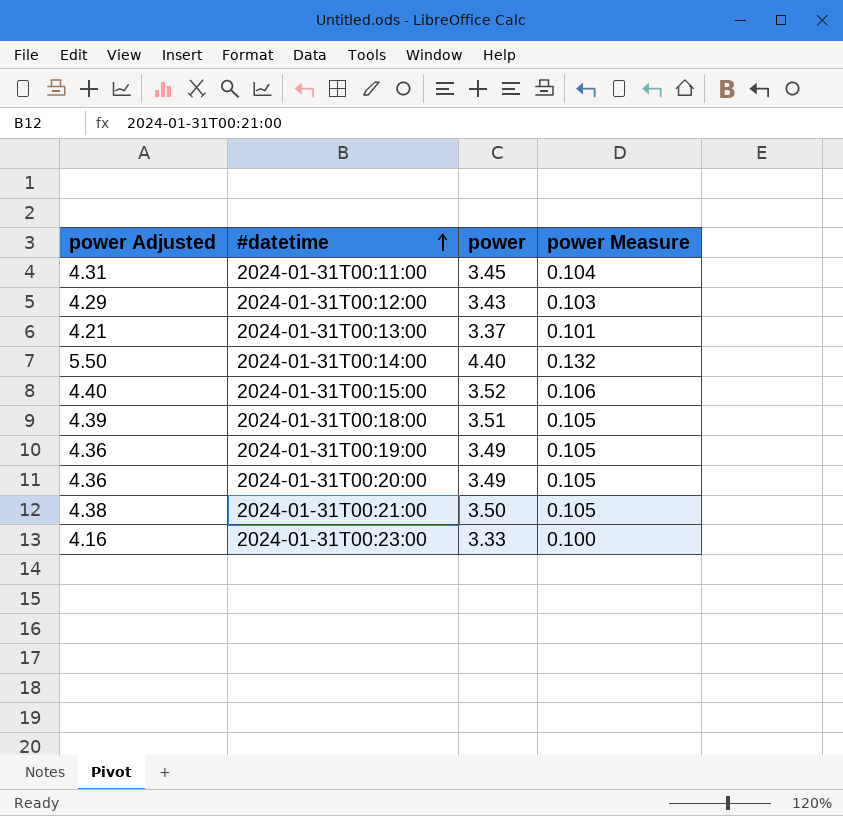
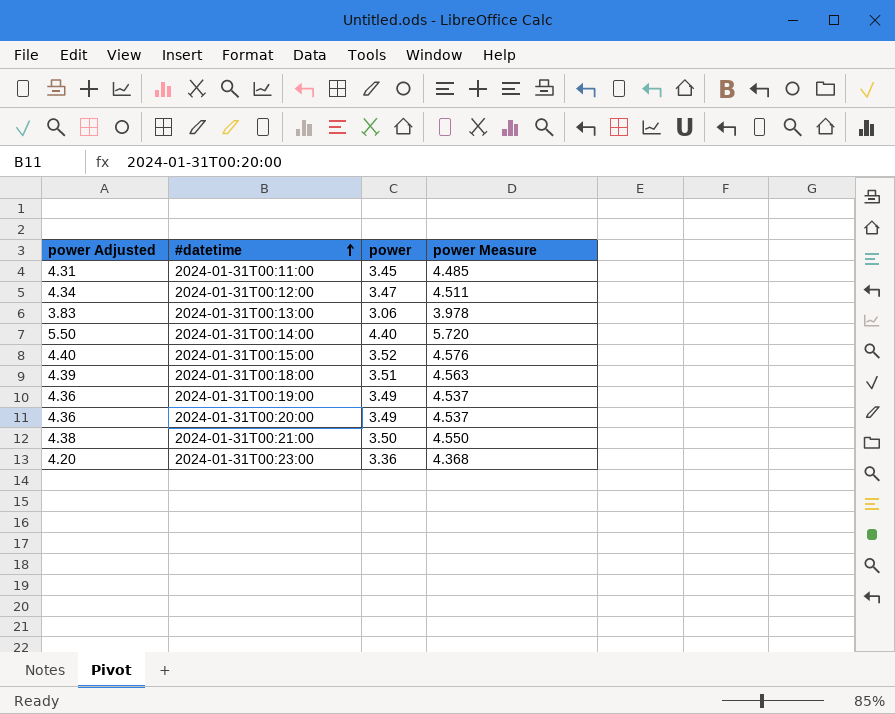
column power Measure | formula: [power] * 0.03 -> [power] * 1.3
2024-01-31T00:12:00 | power Adjusted: 4.29 -> 4.34
2024-01-31T00:12:00 | power: 3.43 -> 3.47
2024-01-31T00:13:00 | power Adjusted: 4.21 -> 3.83
2024-01-31T00:13:00 | power: 3.37 -> 3.06
2024-01-31T00:23:00 | power Adjusted: 4.16 -> 4.20
2024-01-31T00:23:00 | power: 3.33 -> 3.36

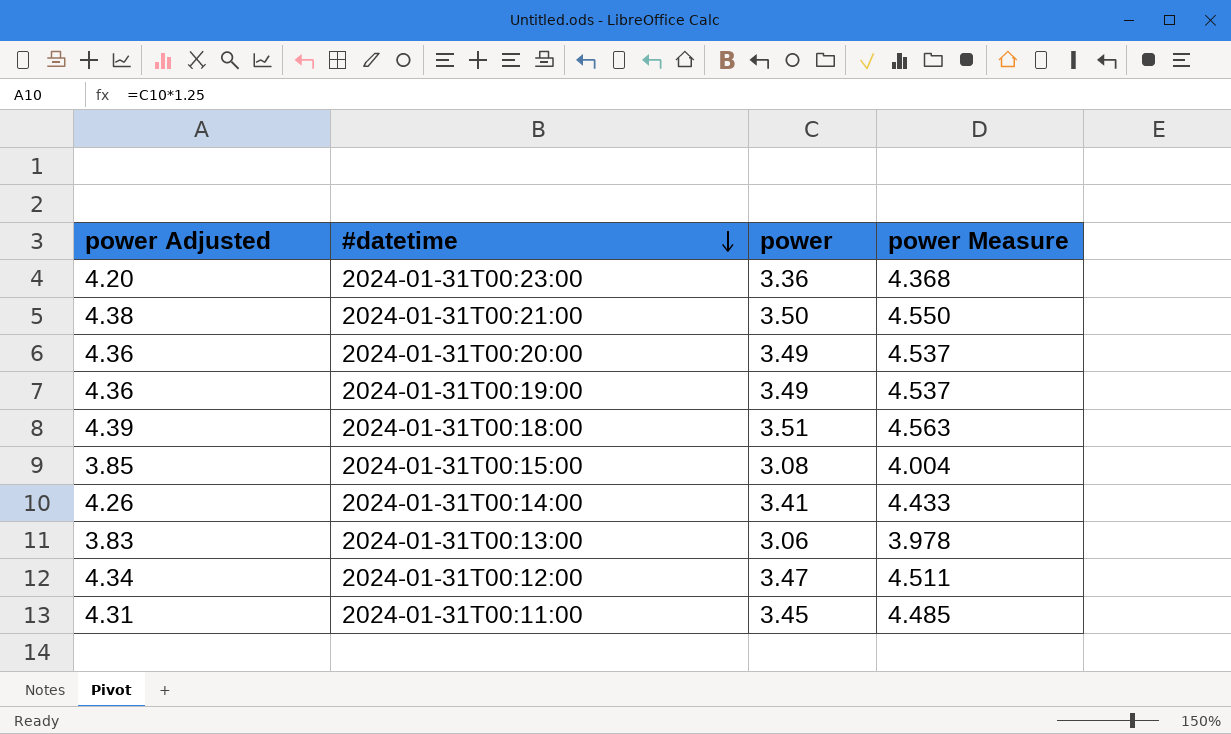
row order: #datetime ascending -> #datetime descending
2024-01-31T00:15:00 | power Adjusted: 4.40 -> 3.85
2024-01-31T00:15:00 | power: 3.52 -> 3.08
2024-01-31T00:15:00 | power Measure: 4.576 -> 4.004
2024-01-31T00:14:00 | power Adjusted: 5.50 -> 4.26
2024-01-31T00:14:00 | power: 4.40 -> 3.41
2024-01-31T00:14:00 | power Measure: 5.720 -> 4.433

